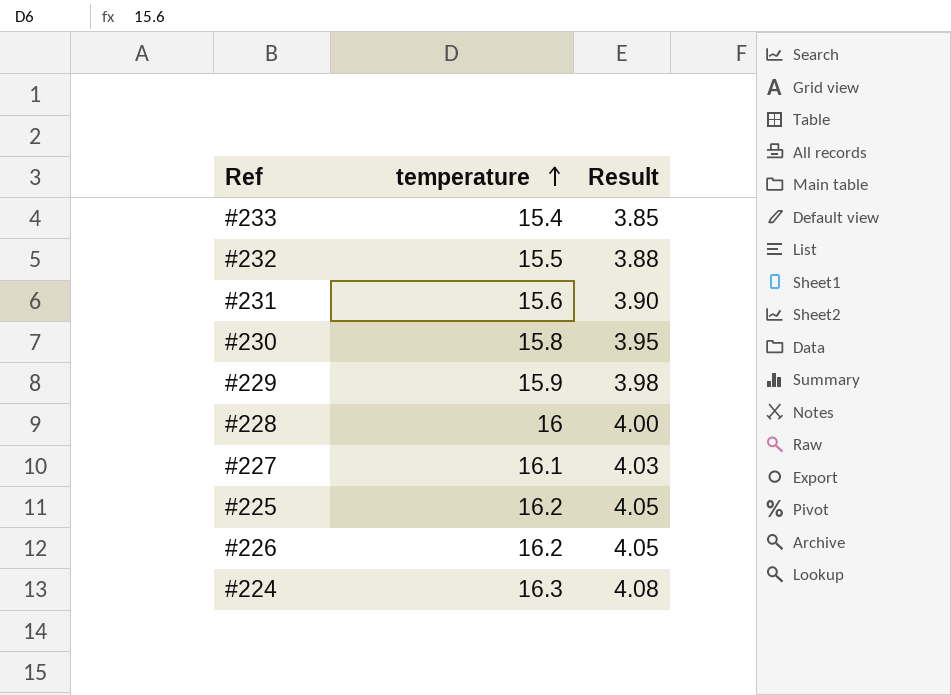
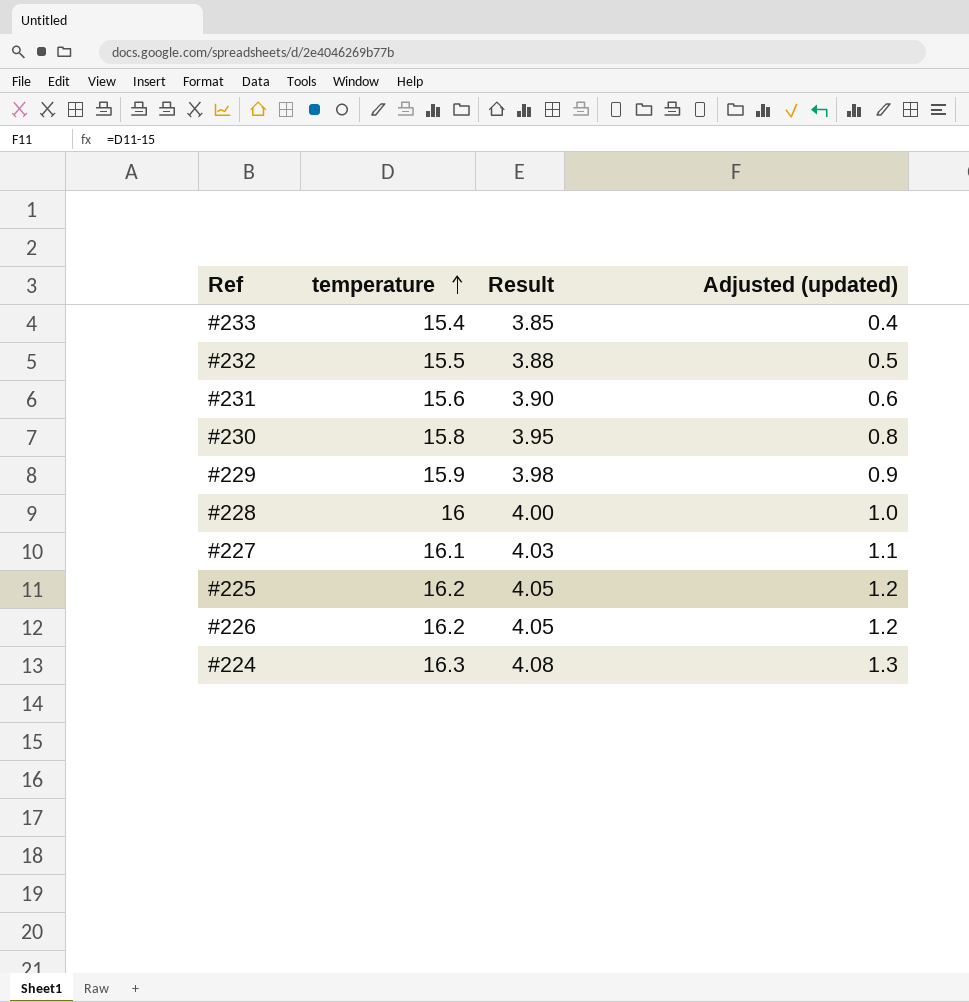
column Adjusted (updated) | formula: none -> [temperature] - 15

